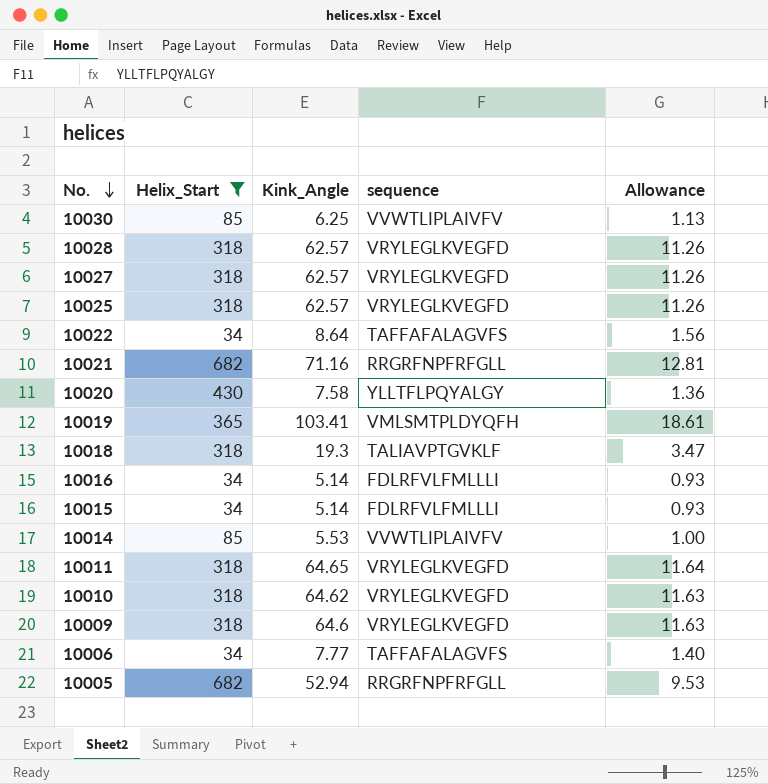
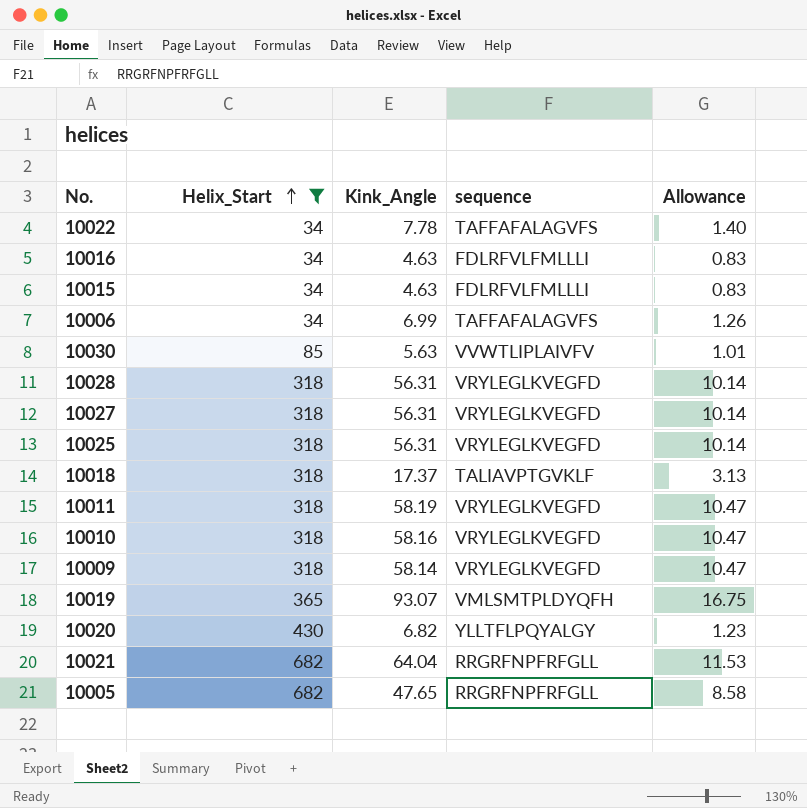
row order: No. descending -> Helix_Start ascending
row 10014: 85 | 5.53 | VVWTLIPLAIVFV | 1.00 -> none
10022 | Kink_Angle: 8.64 -> 7.78
10022 | Allowance: 1.56 -> 1.40
10016 | Kink_Angle: 5.14 -> 4.63
10016 | Allowance: 0.93 -> 0.83
10015 | Kink_Angle: 5.14 -> 4.63
10015 | Allowance: 0.93 -> 0.83
10006 | Kink_Angle: 7.77 -> 6.99
10006 | Allowance: 1.40 -> 1.26
10030 | Kink_Angle: 6.25 -> 5.63
10030 | Allowance: 1.13 -> 1.01
10028 | Kink_Angle: 62.57 -> 56.31
10028 | Allowance: 11.26 -> 10.14
10027 | Kink_Angle: 62.57 -> 56.31
10027 | Allowance: 11.26 -> 10.14
10025 | Kink_Angle: 62.57 -> 56.31
10025 | Allowance: 11.26 -> 10.14
10018 | Kink_Angle: 19.3 -> 17.37
10018 | Allowance: 3.47 -> 3.13
10011 | Kink_Angle: 64.65 -> 58.19
10011 | Allowance: 11.64 -> 10.47
10010 | Kink_Angle: 64.62 -> 58.16
10010 | Allowance: 11.63 -> 10.47
10009 | Kink_Angle: 64.6 -> 58.14
10009 | Allowance: 11.63 -> 10.47
10019 | Kink_Angle: 103.41 -> 93.07
10019 | Allowance: 18.61 -> 16.75
10020 | Kink_Angle: 7.58 -> 6.82
10020 | Allowance: 1.36 -> 1.23
10021 | Kink_Angle: 71.16 -> 64.04
10021 | Allowance: 12.81 -> 11.53
10005 | Kink_Angle: 52.94 -> 47.65
10005 | Allowance: 9.53 -> 8.58

